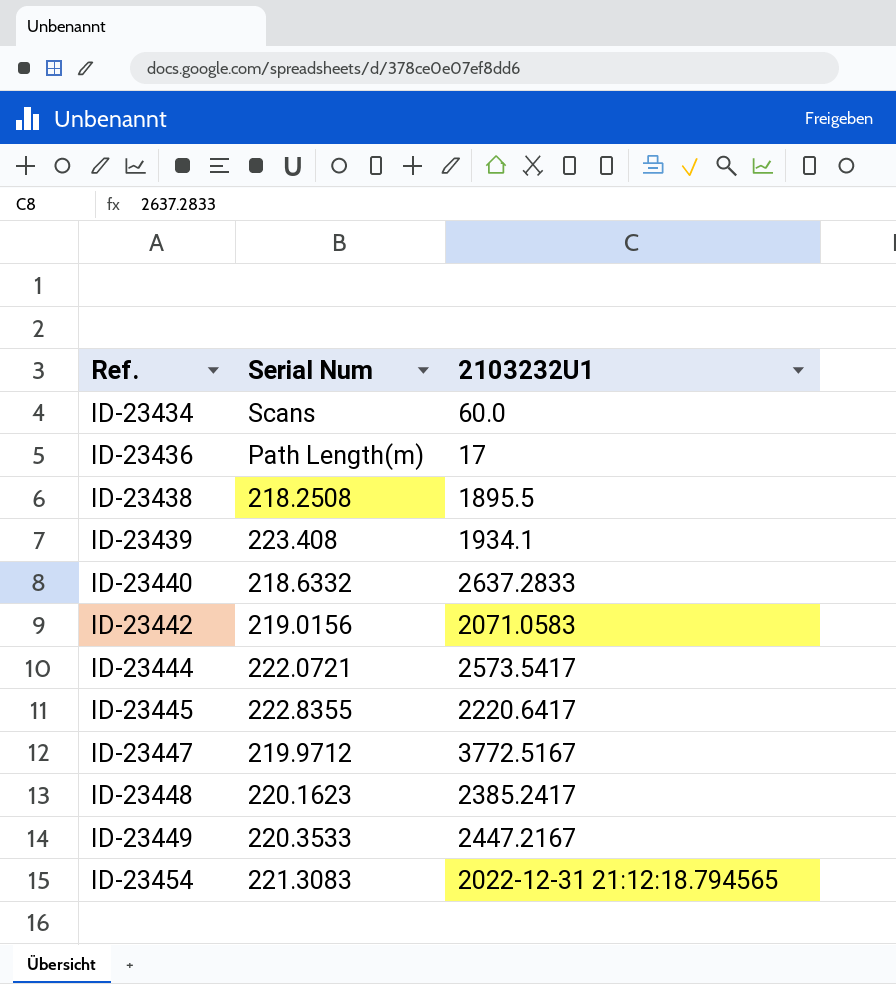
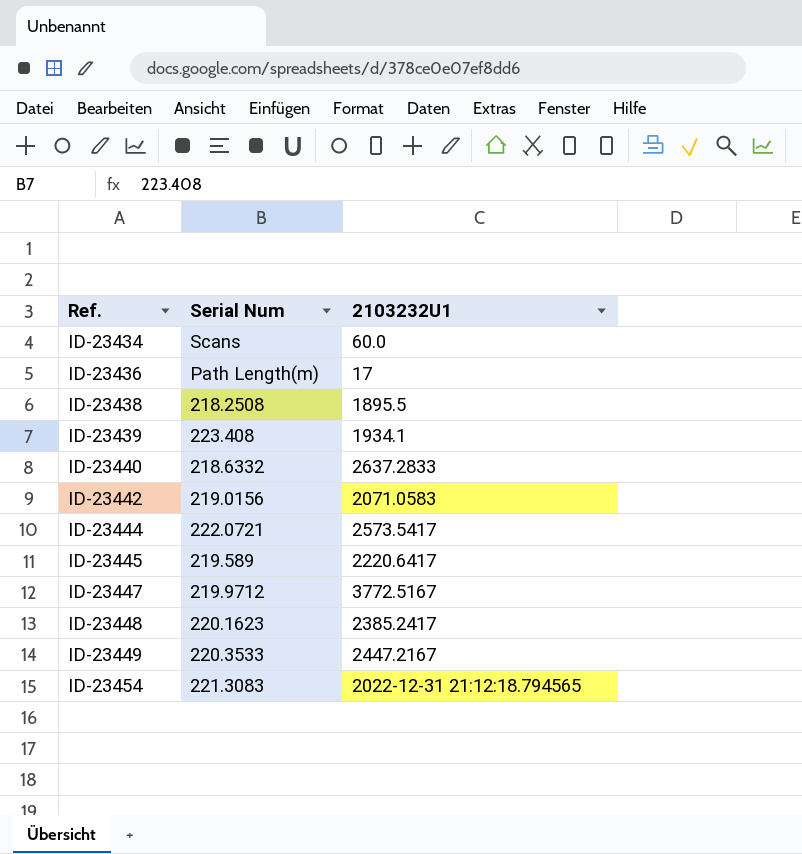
ID-23445 | Serial Num: 222.8355 -> 219.589

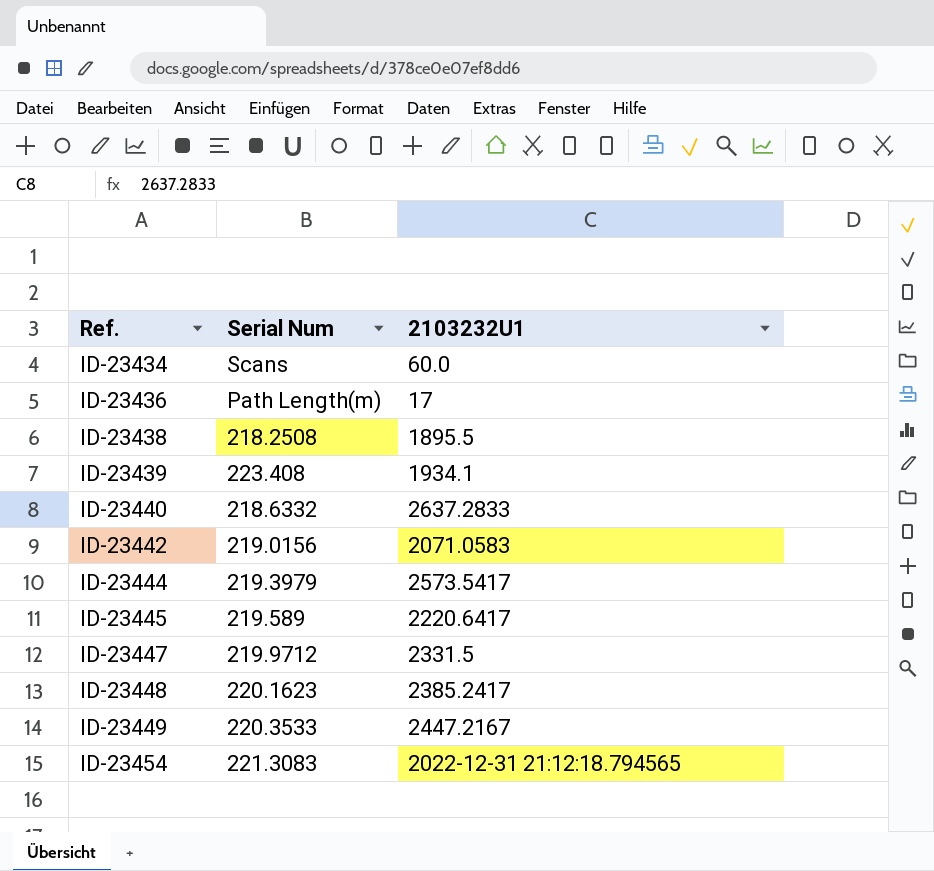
ID-23444 | Serial Num: 222.0721 -> 219.3979
ID-23447 | 2103232U1: 3772.5167 -> 2331.5

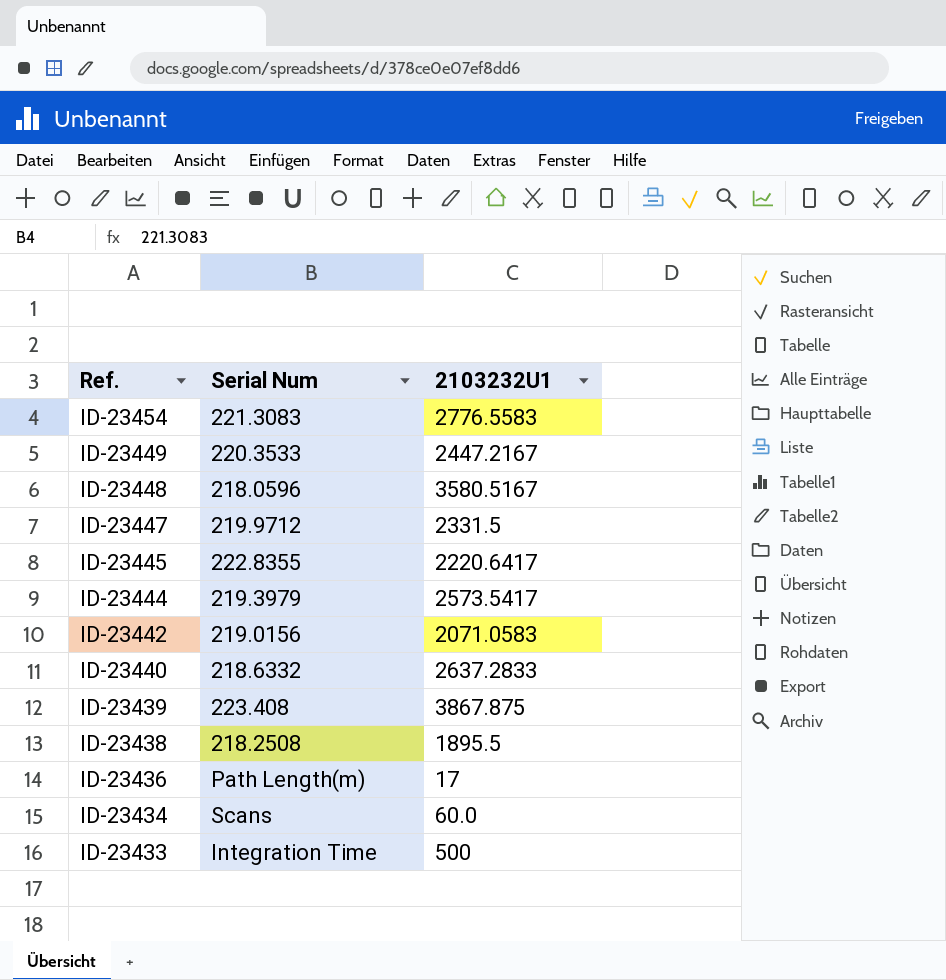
row order: Ref. ascending -> Ref. descending
ID-23454 | 2103232U1: 2022-12-31 21:12:18.794565 -> 2776.5583
ID-23448 | Serial Num: 220.1623 -> 218.0596
ID-23448 | 2103232U1: 2385.2417 -> 3580.5167
ID-23445 | Serial Num: 219.589 -> 222.8355
ID-23439 | 2103232U1: 1934.1 -> 3867.875
row ID-23433: none -> Integration Time | 500

